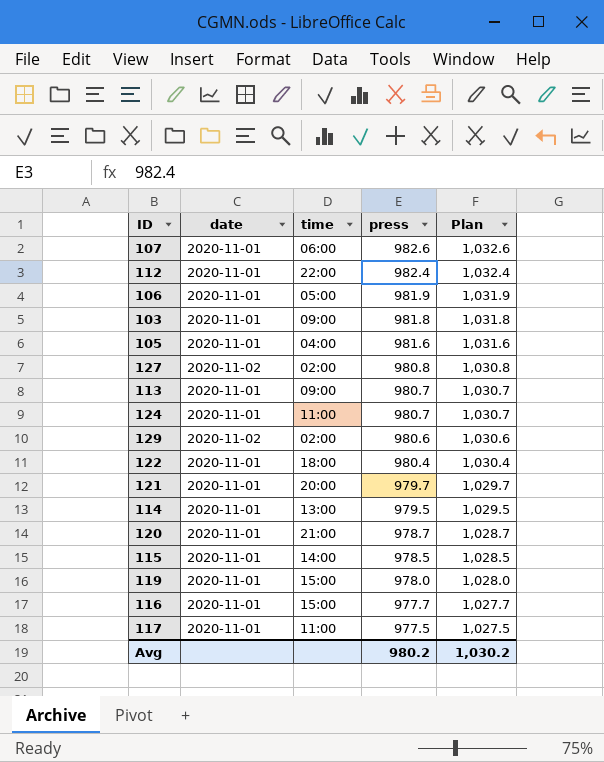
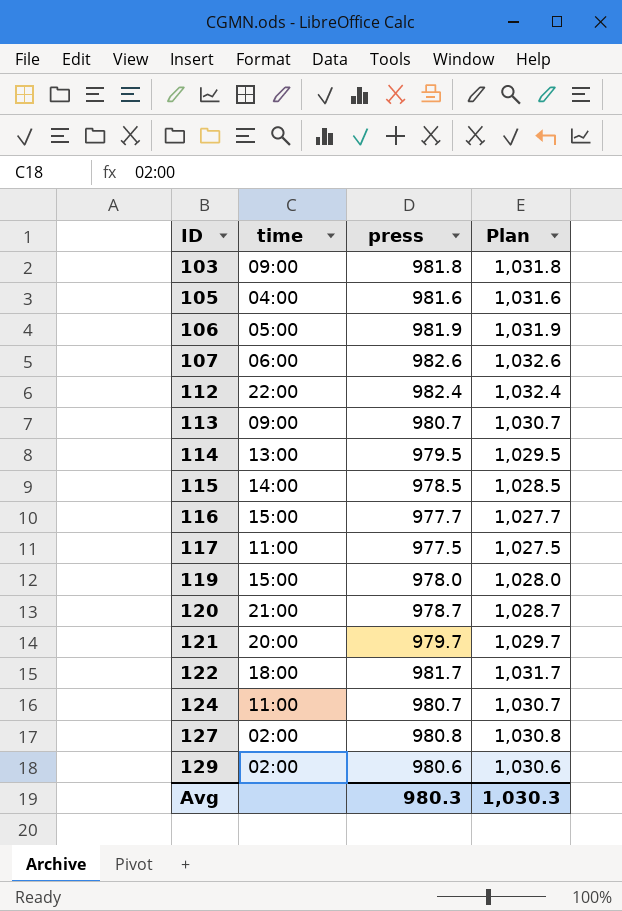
row order: press descending -> ID ascending
column date | position: 2 -> none
122 | press: 980.4 -> 981.7
122 | Plan: 1,030.4 -> 1,031.7
Avg | press: 980.2 -> 980.3
Avg | Plan: 1,030.2 -> 1,030.3

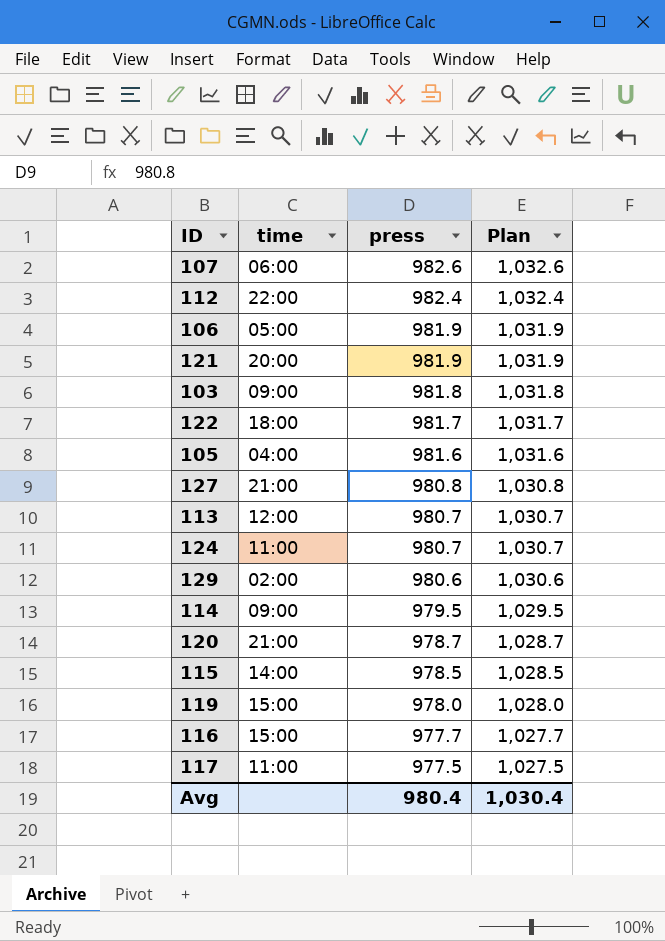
row order: ID ascending -> press descending
121 | press: 979.7 -> 981.9
121 | Plan: 1,029.7 -> 1,031.9
127 | time: 02:00 -> 21:00
113 | time: 09:00 -> 12:00
114 | time: 13:00 -> 09:00
Avg | press: 980.3 -> 980.4
Avg | Plan: 1,030.3 -> 1,030.4

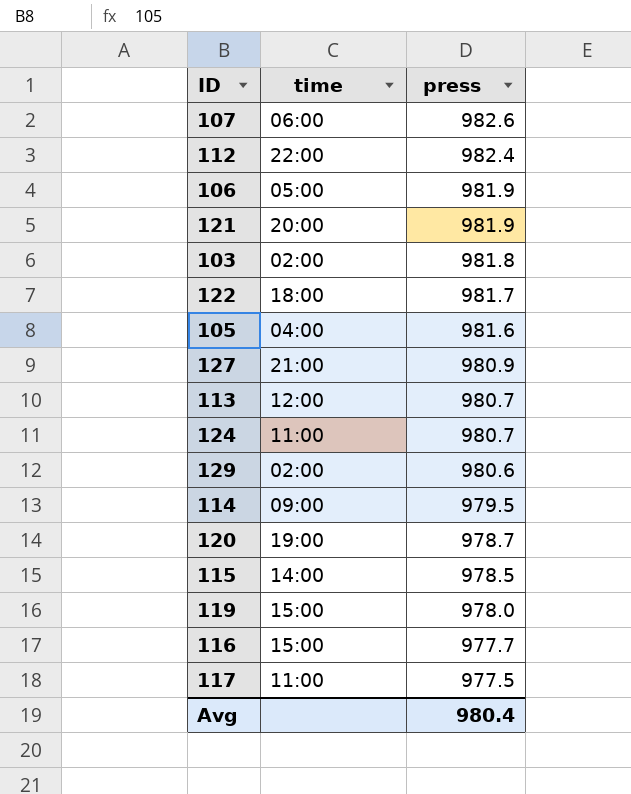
column Plan | formula: [press] + 50 -> none
103 | time: 09:00 -> 02:00
127 | press: 980.8 -> 980.9
120 | time: 21:00 -> 19:00

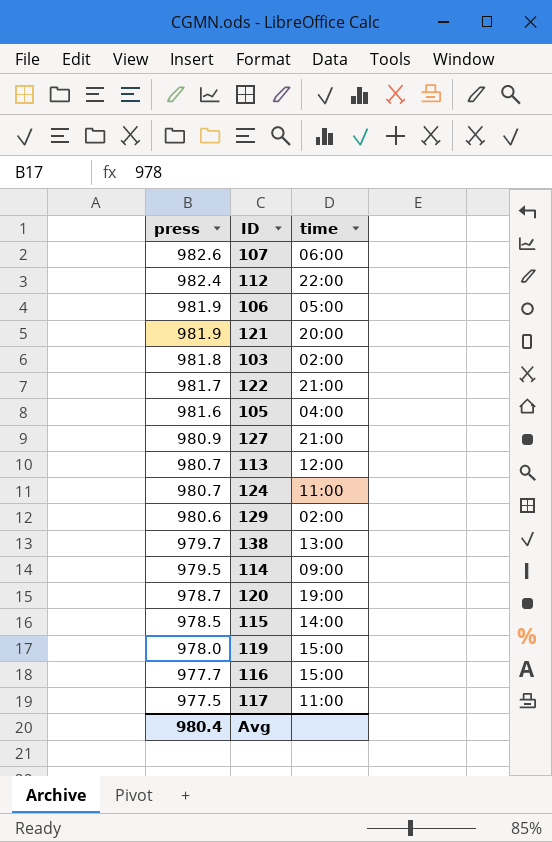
column press | position: 3 -> 1
122 | time: 18:00 -> 21:00
row 138: none -> 979.7 | 13:00

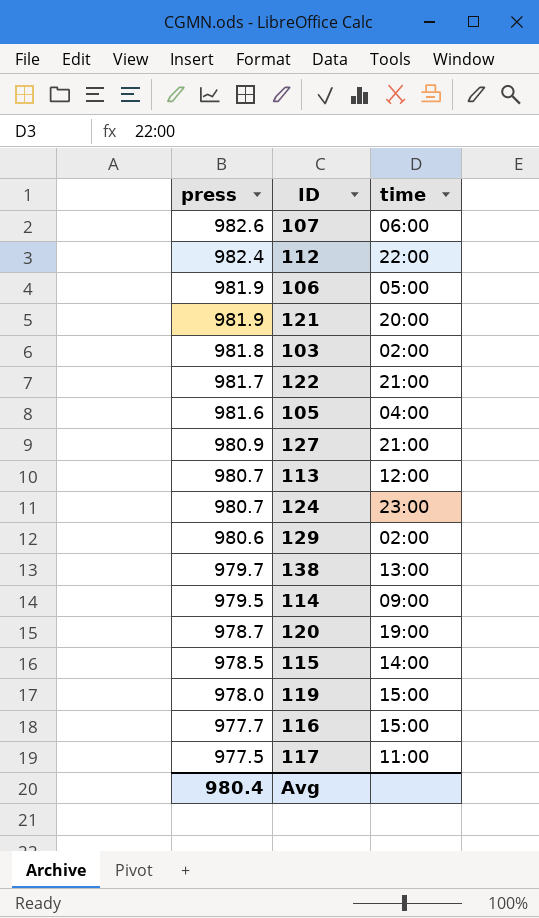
124 | time: 11:00 -> 23:00

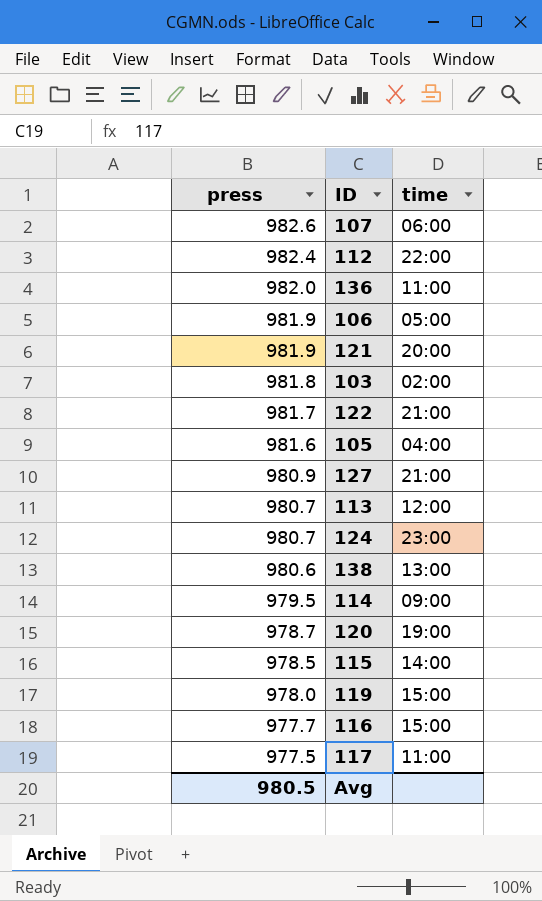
row 129: 980.6 | 02:00 -> none
row 136: none -> 982.0 | 11:00
138 | press: 979.7 -> 980.6
Avg | press: 980.4 -> 980.5

